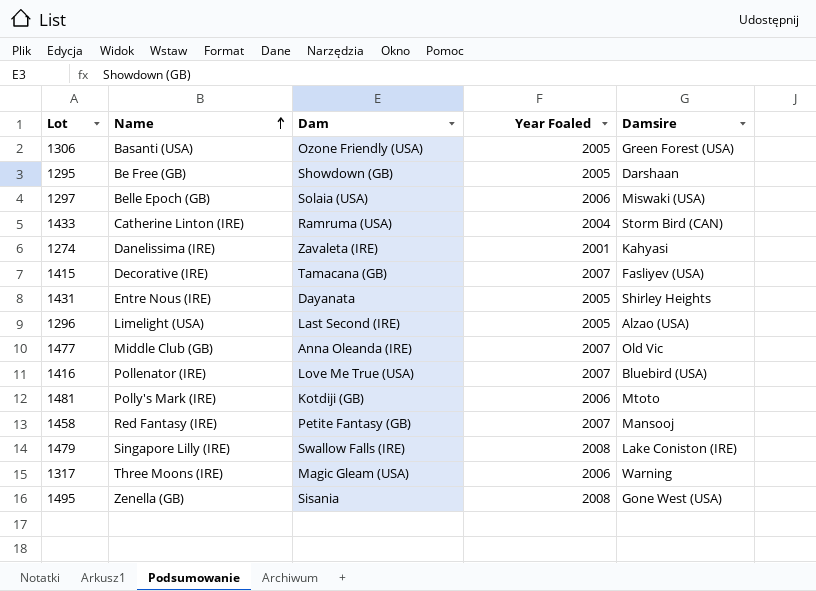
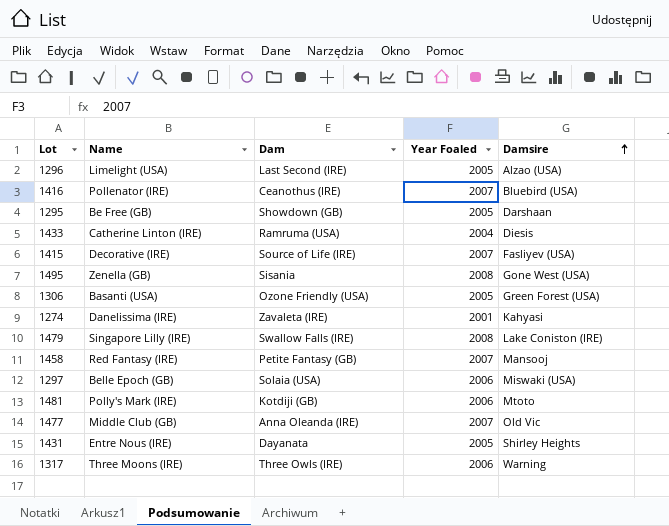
row order: Name ascending -> Damsire ascending
1416 | Dam: Love Me True (USA) -> Ceanothus (IRE)
1433 | Damsire: Storm Bird (CAN) -> Diesis
1415 | Dam: Tamacana (GB) -> Source of Life (IRE)
1317 | Dam: Magic Gleam (USA) -> Three Owls (IRE)

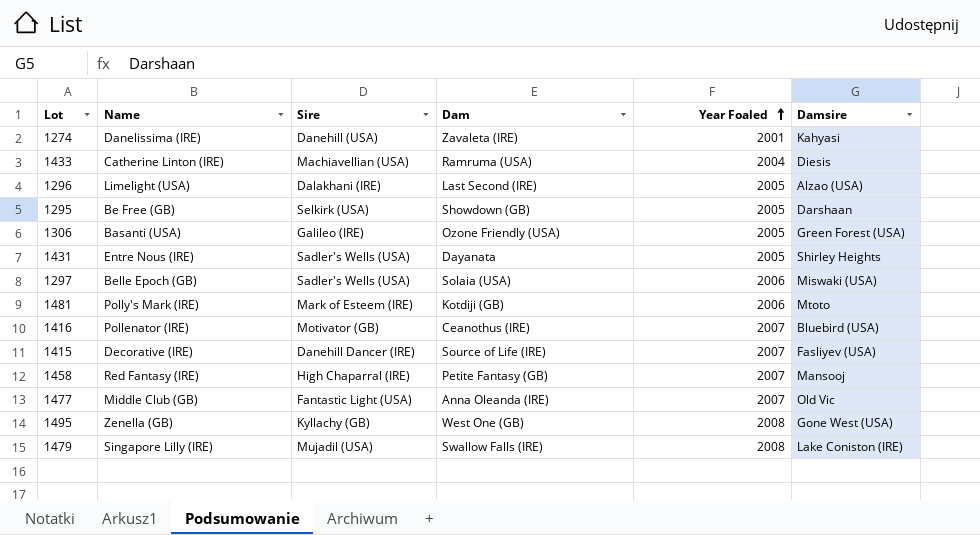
row order: Damsire ascending -> Year Foaled ascending
column Sire | position: none -> 3
row 1317: Three Moons (IRE) | Three Owls (IRE) | 2006 | Warning -> none
1495 | Dam: Sisania -> West One (GB)

